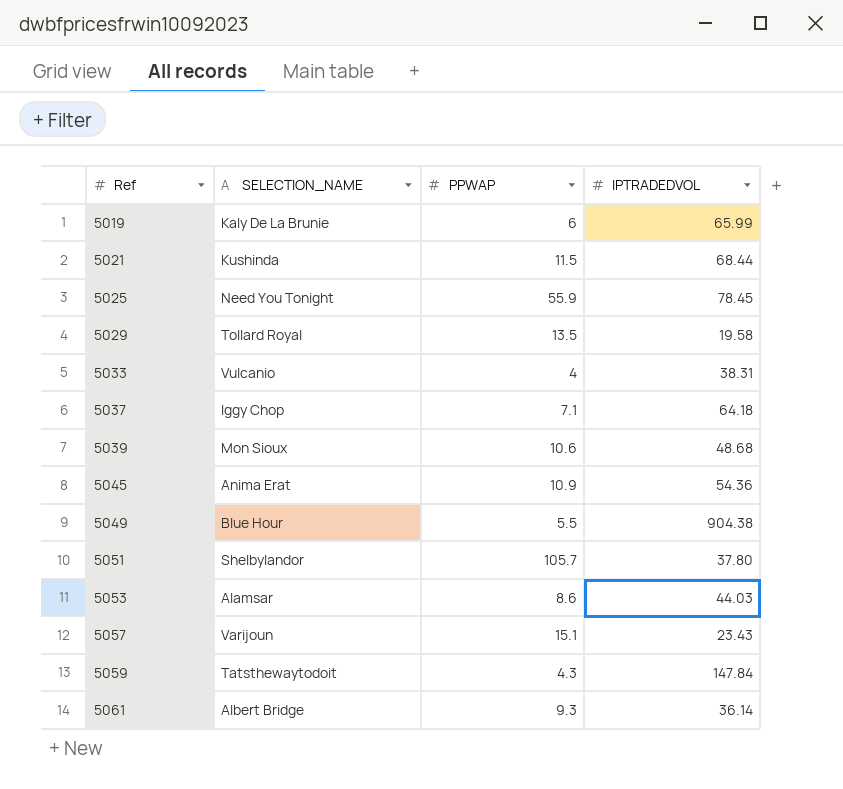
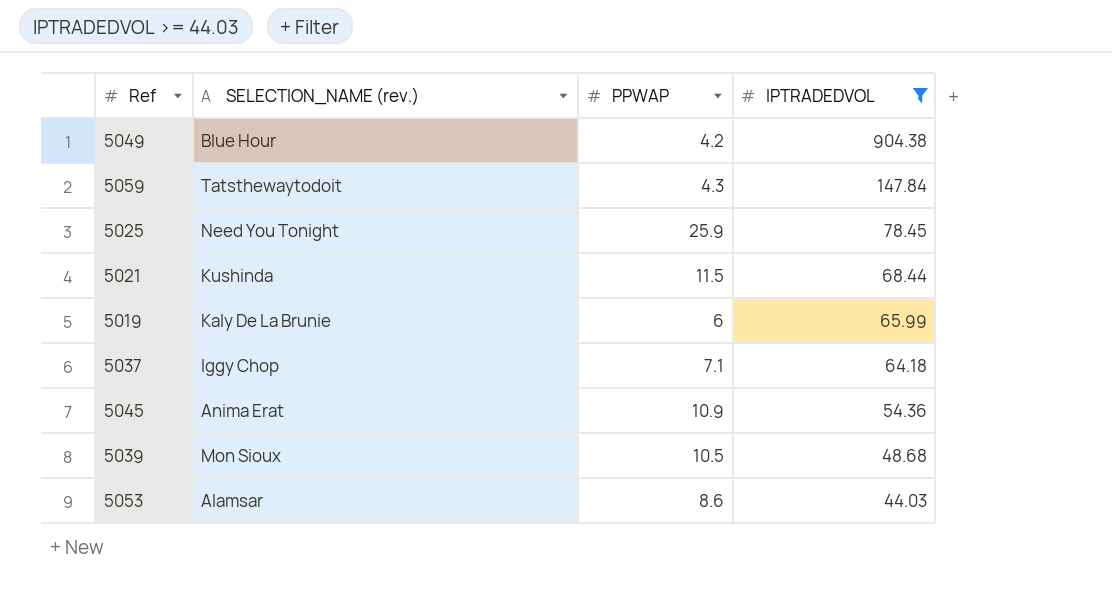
filter: none -> IPTRADEDVOL >= 44.03
row order: Ref ascending -> IPTRADEDVOL descending
column name: SELECTION_NAME -> SELECTION_NAME (rev.)
5049 | PPWAP: 5.5 -> 4.2
5025 | PPWAP: 55.9 -> 25.9
5039 | PPWAP: 10.6 -> 10.5

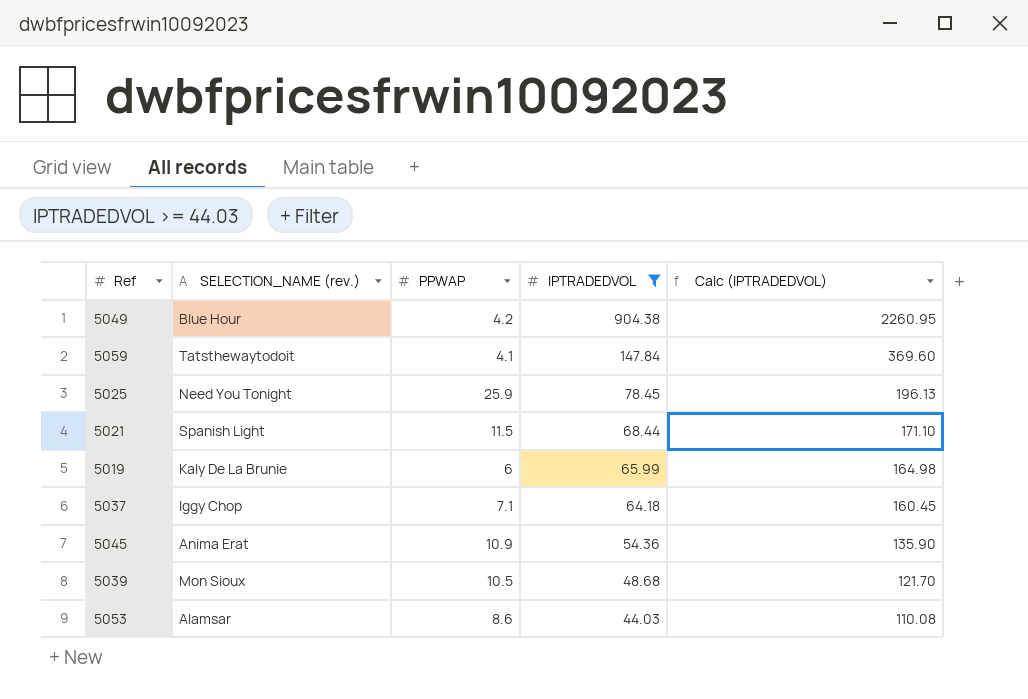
column Calc (IPTRADEDVOL) | formula: none -> [IPTRADEDVOL] * 2.5
5059 | PPWAP: 4.3 -> 4.1
5021 | SELECTION_NAME (rev.): Kushinda -> Spanish Light

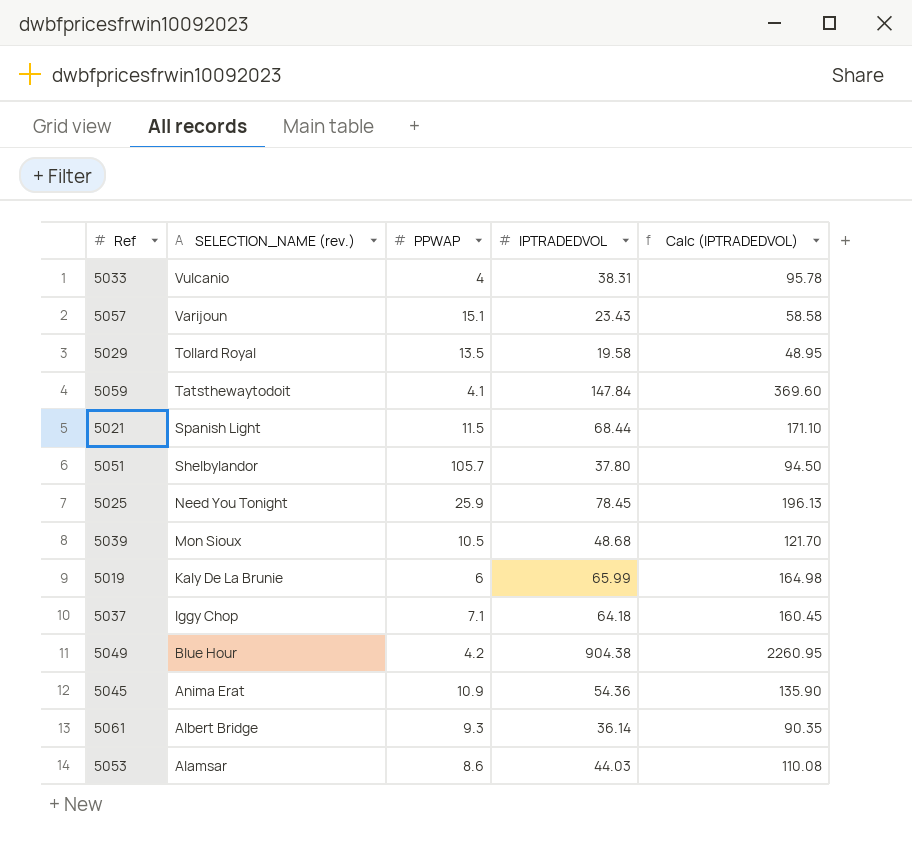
filter: IPTRADEDVOL >= 44.03 -> none
row order: IPTRADEDVOL descending -> SELECTION_NAME (rev.) descending

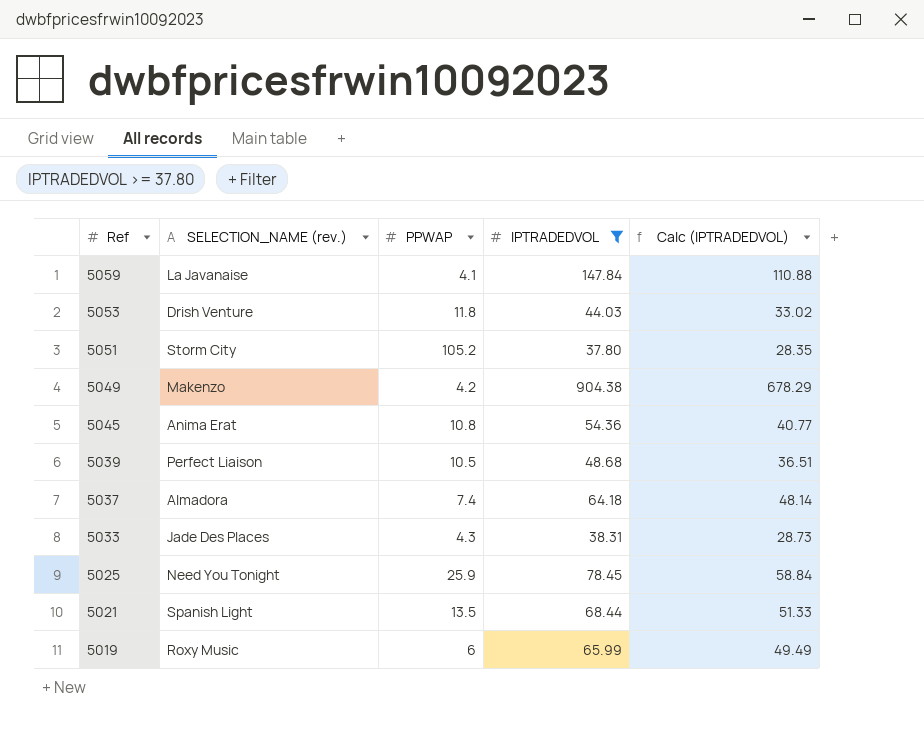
filter: none -> IPTRADEDVOL >= 37.80
row order: SELECTION_NAME (rev.) descending -> Ref descending
column Calc (IPTRADEDVOL) | formula: [IPTRADEDVOL] * 2.5 -> [IPTRADEDVOL] * 0.75
5059 | SELECTION_NAME (rev.): Tatsthewaytodoit -> La Javanaise
5053 | SELECTION_NAME (rev.): Alamsar -> Drish Venture
5053 | PPWAP: 8.6 -> 11.8
5051 | SELECTION_NAME (rev.): Shelbylandor -> Storm City
5051 | PPWAP: 105.7 -> 105.2
5049 | SELECTION_NAME (rev.): Blue Hour -> Makenzo
5045 | PPWAP: 10.9 -> 10.8
5039 | SELECTION_NAME (rev.): Mon Sioux -> Perfect Liaison
5037 | SELECTION_NAME (rev.): Iggy Chop -> Almadora
5037 | PPWAP: 7.1 -> 7.4
5033 | SELECTION_NAME (rev.): Vulcanio -> Jade Des Places
5033 | PPWAP: 4 -> 4.3
5021 | PPWAP: 11.5 -> 13.5
5019 | SELECTION_NAME (rev.): Kaly De La Brunie -> Roxy Music

